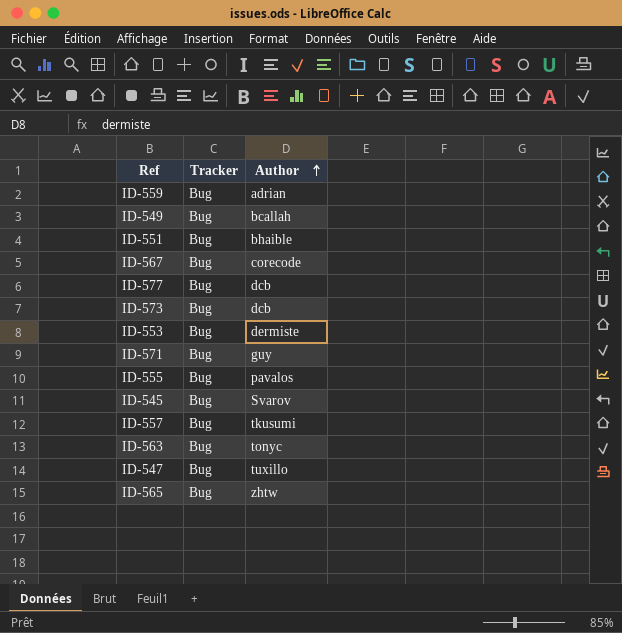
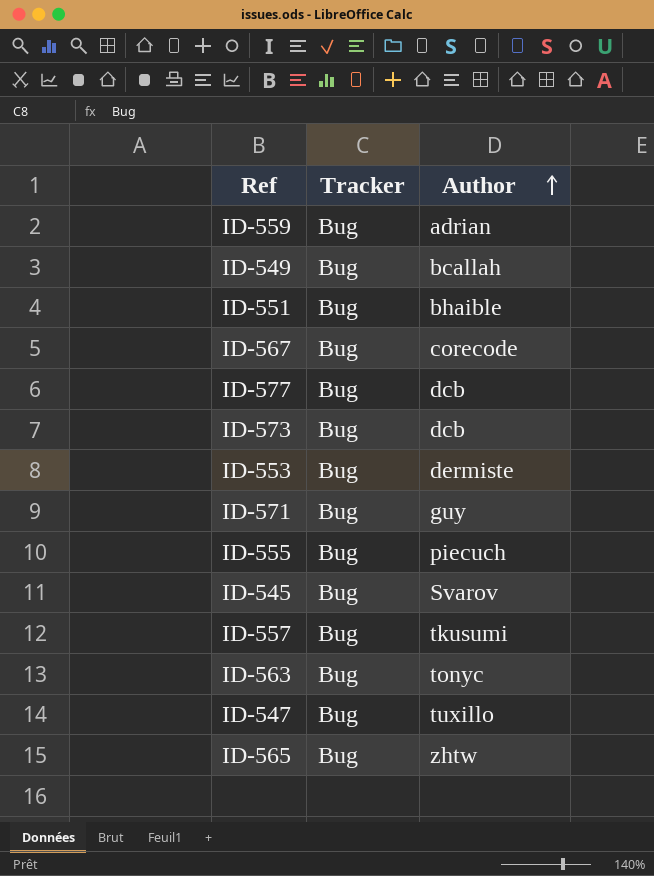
ID-555 | Author: pavalos -> piecuch

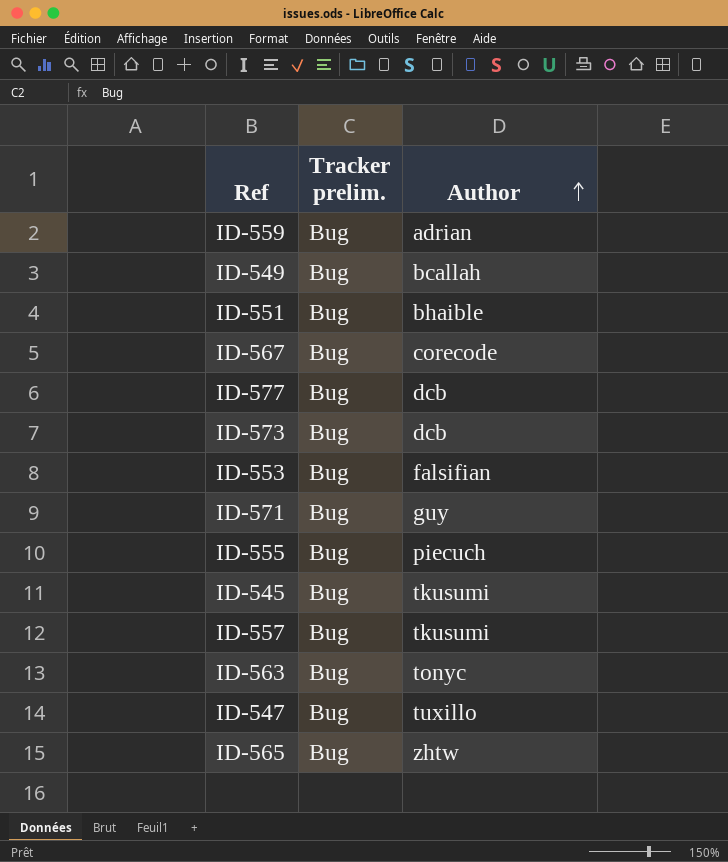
column name: Tracker -> Tracker prelim.
ID-553 | Author: dermiste -> falsifian
ID-545 | Author: Svarov -> tkusumi

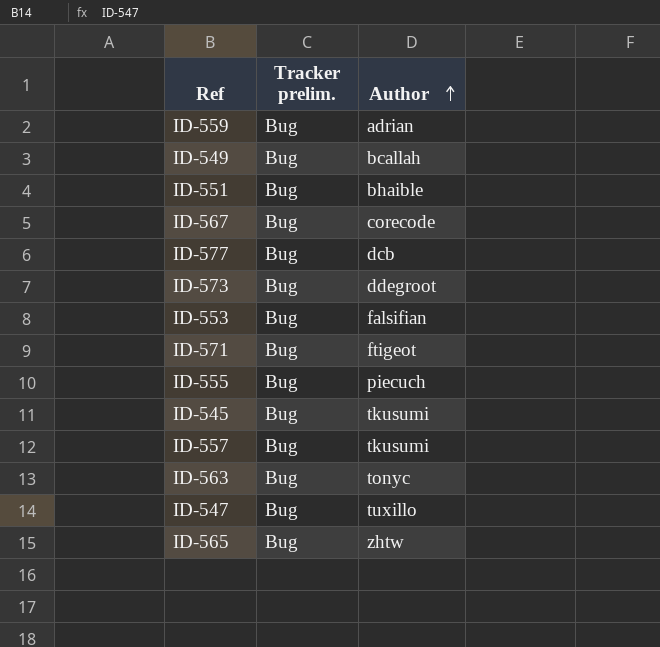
ID-573 | Author: dcb -> ddegroot
ID-571 | Author: guy -> ftigeot

